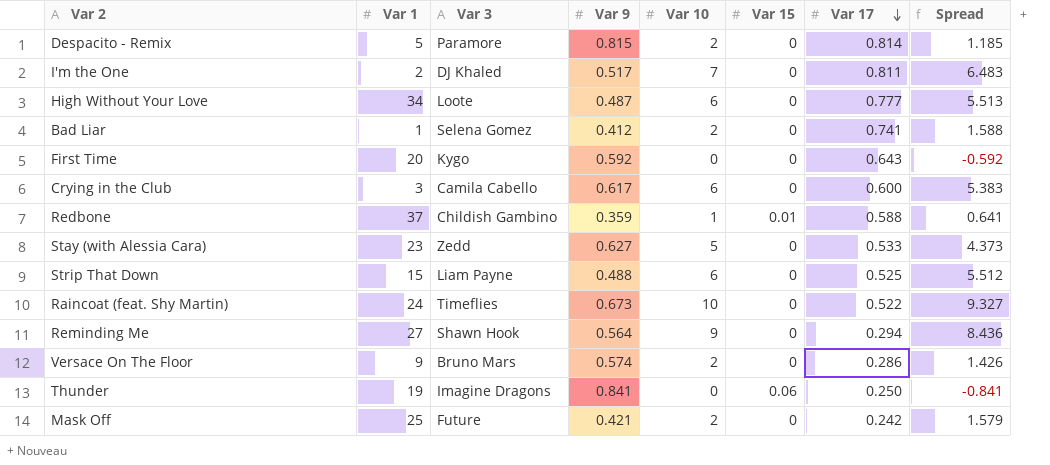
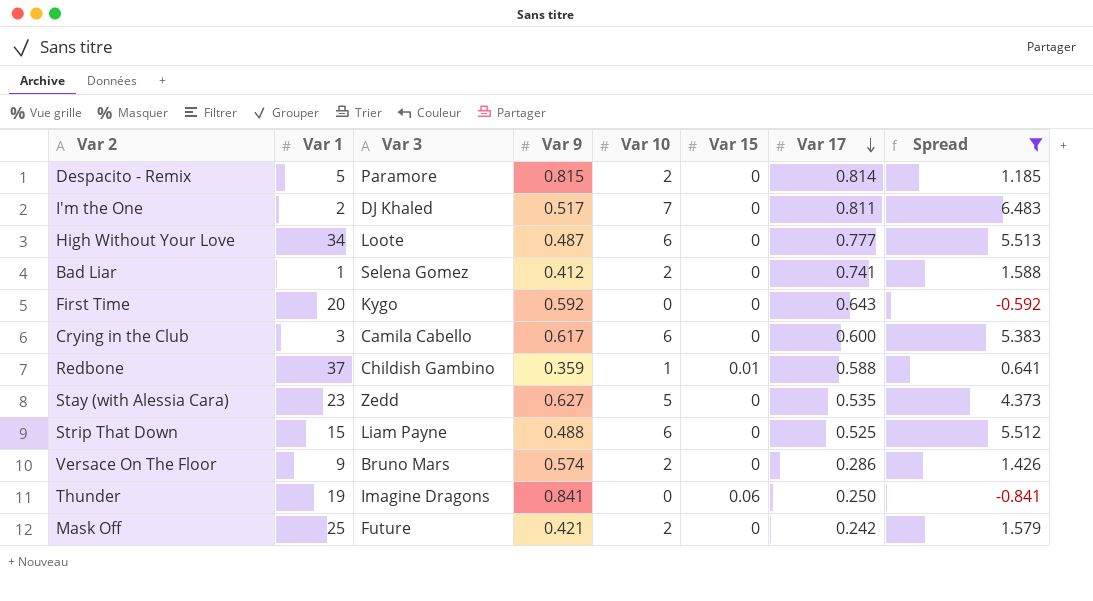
filter: none -> Spread <= 6.483
Stay (with Alessia Cara) | Var 17: 0.533 -> 0.535

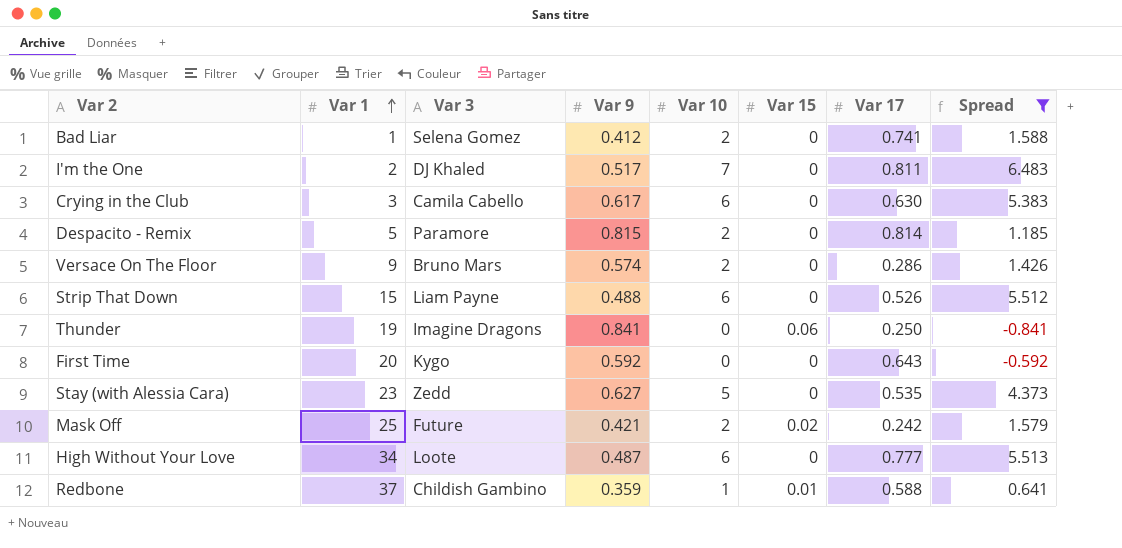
row order: Var 17 descending -> Var 1 ascending
Crying in the Club | Var 17: 0.600 -> 0.630
Strip That Down | Var 17: 0.525 -> 0.526
Mask Off | Var 15: 0 -> 0.02

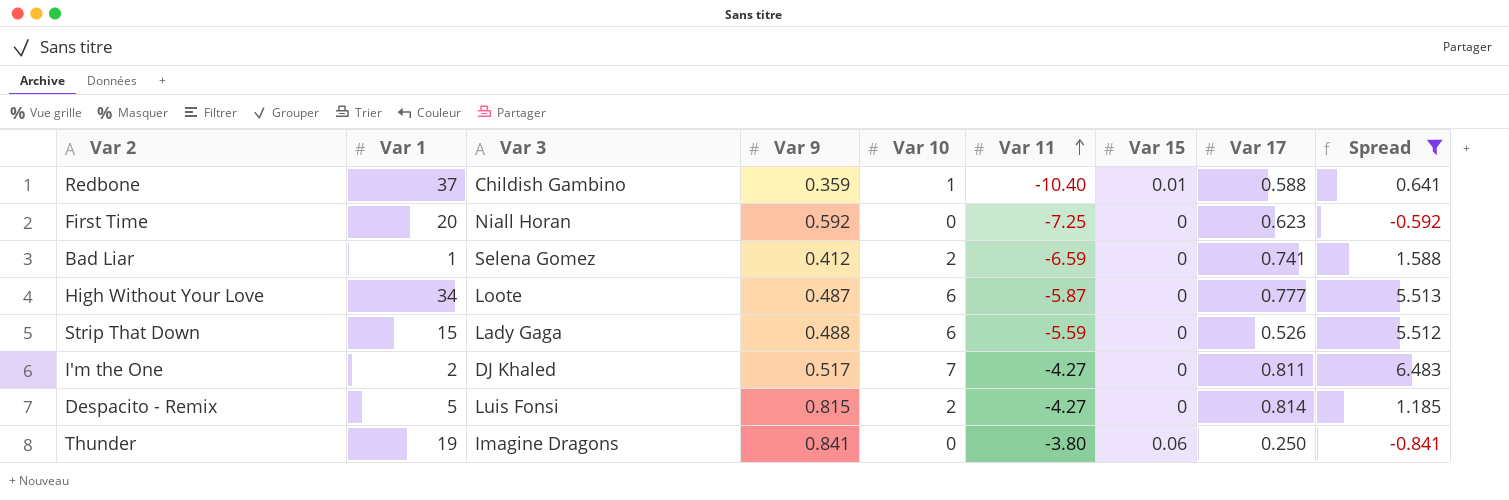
row order: Var 1 ascending -> Var 11 ascending
column Var 11 | position: none -> 6
row Crying in the Club: 3 | Camila Cabello | 0.617 | 6 | 0 | 0.630 | 5.383 -> none
row Versace On The Floor: 9 | Bruno Mars | 0.574 | 2 | 0 | 0.286 | 1.426 -> none
row Stay (with Alessia Cara): 23 | Zedd | 0.627 | 5 | 0 | 0.535 | 4.373 -> none
row Mask Off: 25 | Future | 0.421 | 2 | 0.02 | 0.242 | 1.579 -> none
First Time | Var 3: Kygo -> Niall Horan
First Time | Var 17: 0.643 -> 0.623
Strip That Down | Var 3: Liam Payne -> Lady Gaga
Despacito - Remix | Var 3: Paramore -> Luis Fonsi

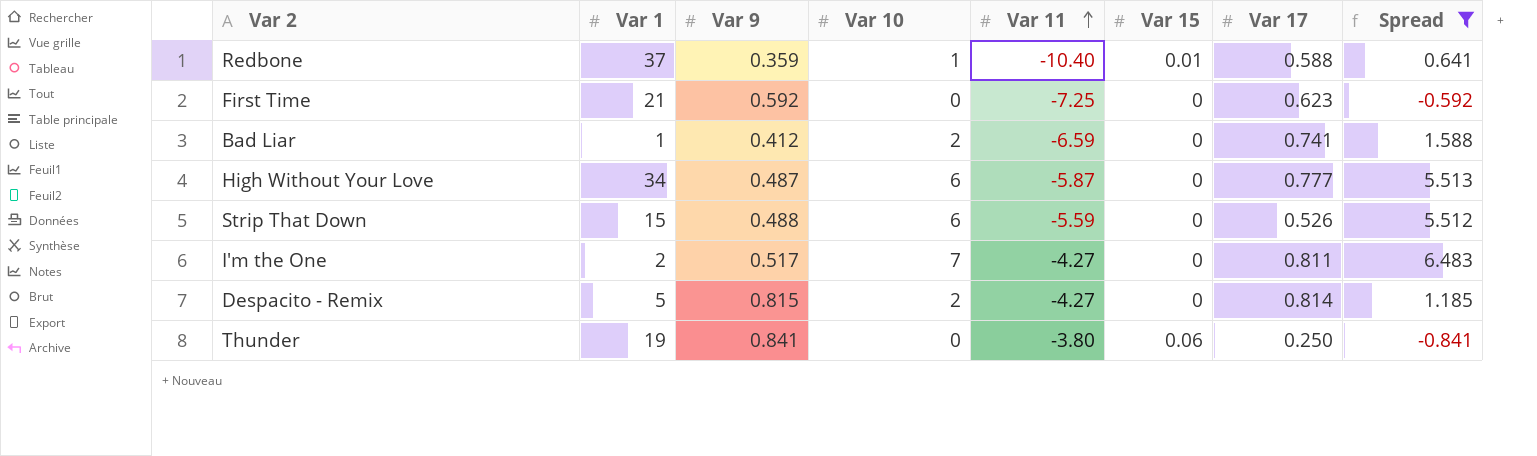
column Var 3 | position: 3 -> none
First Time | Var 1: 20 -> 21

